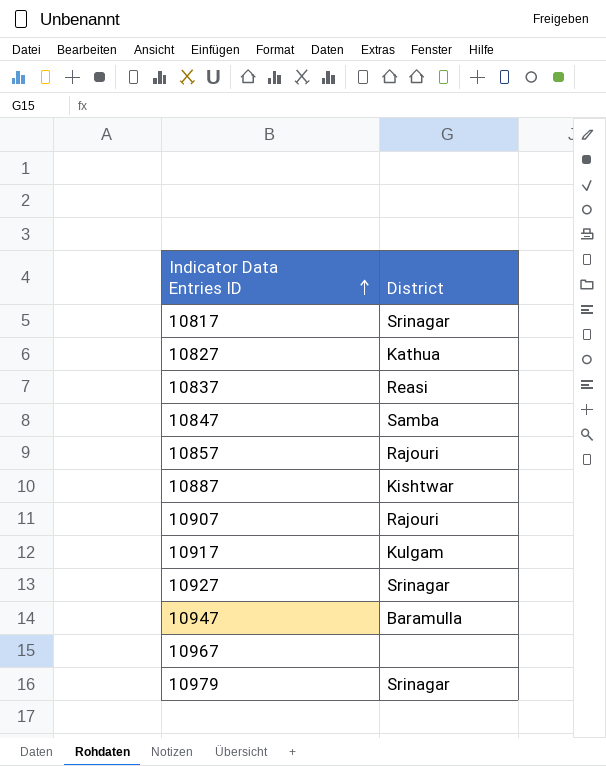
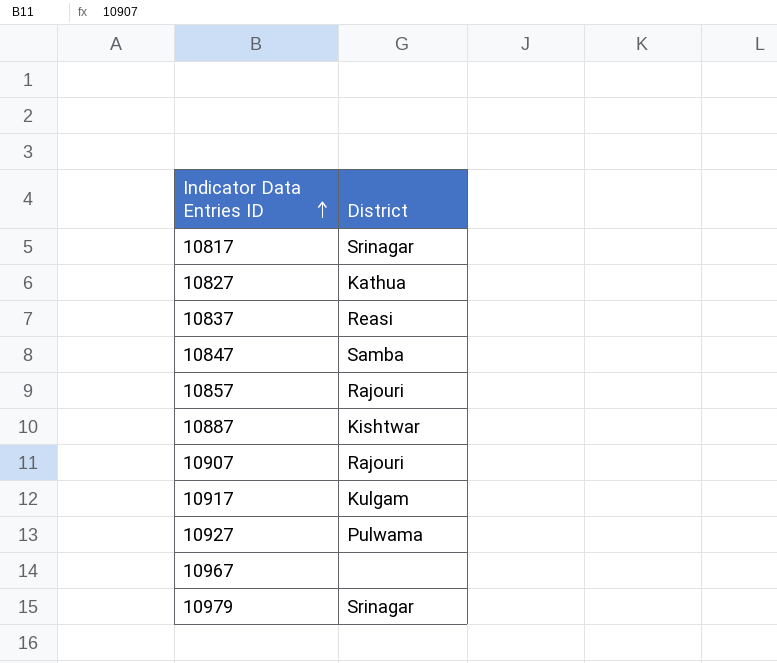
row 10947: Baramulla -> none
10927 | District: Srinagar -> Pulwama

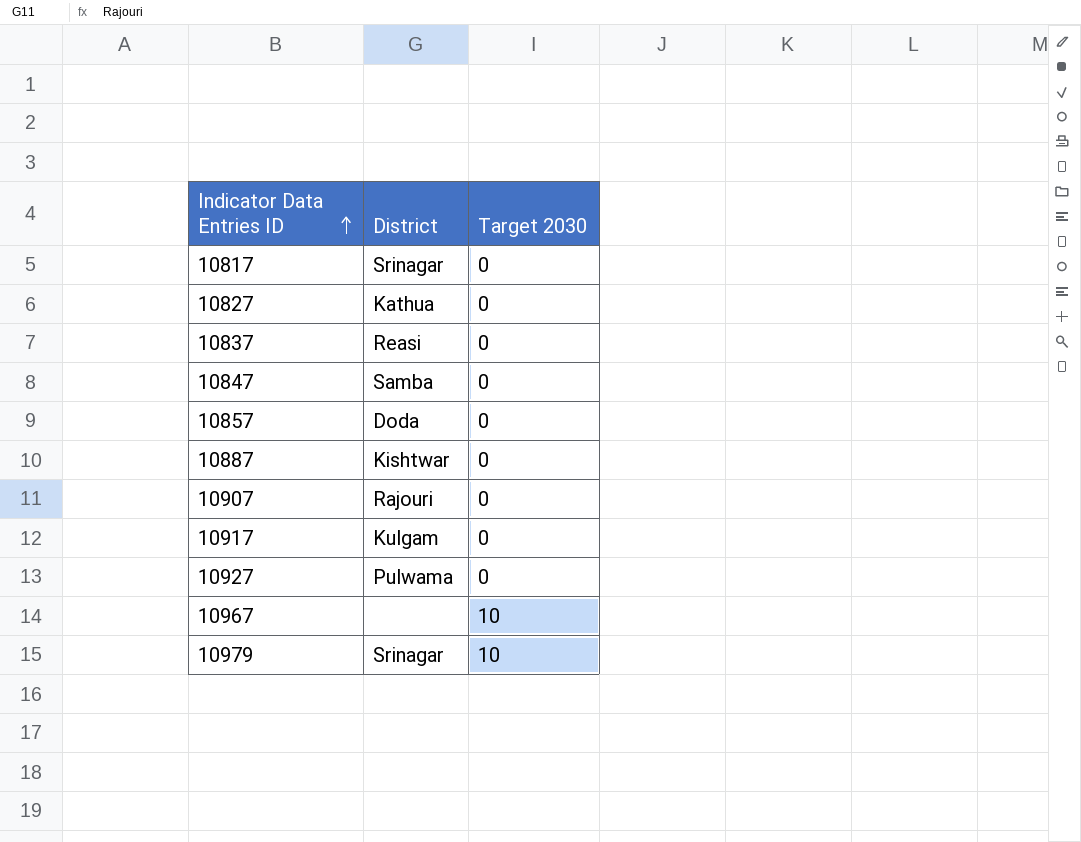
column Target 2030 | position: none -> 3
10857 | District: Rajouri -> Doda

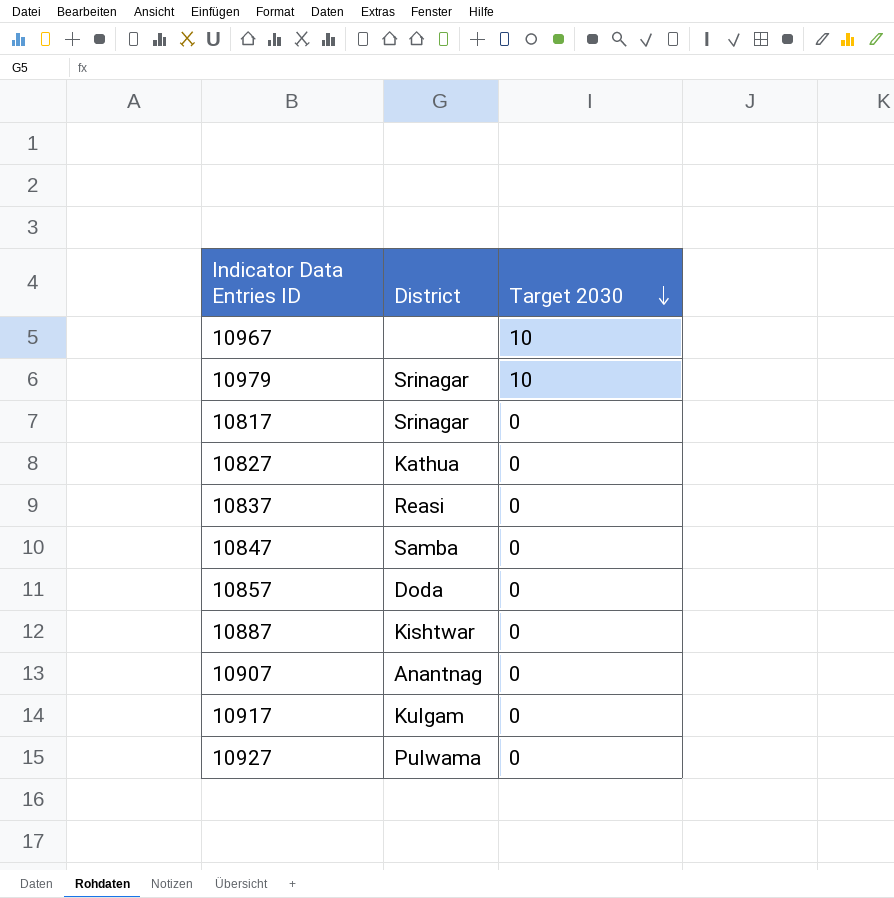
row order: Indicator Data Entries ID ascending -> Target 2030 descending
10907 | District: Rajouri -> Anantnag

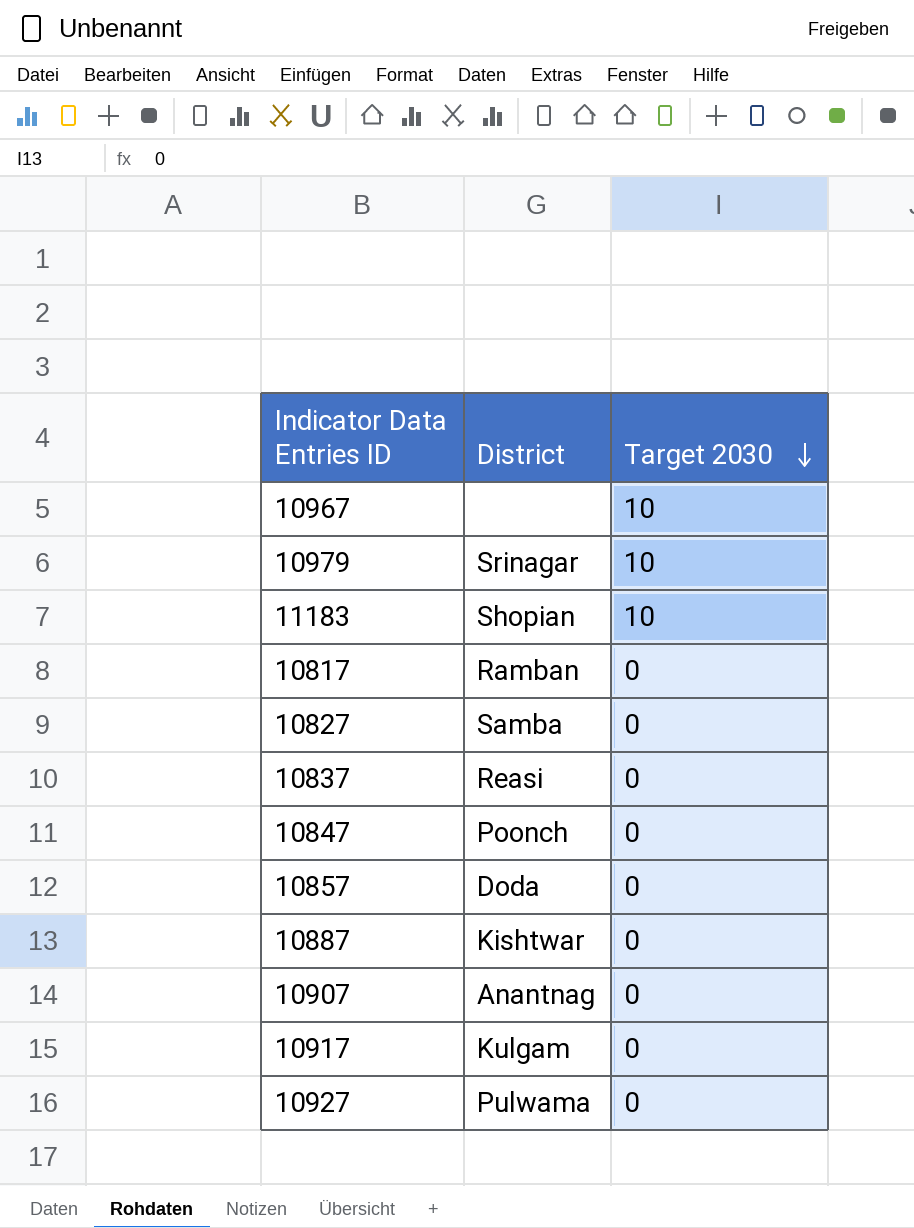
row 11183: none -> Shopian | 10
10817 | District: Srinagar -> Ramban
10827 | District: Kathua -> Samba
10847 | District: Samba -> Poonch

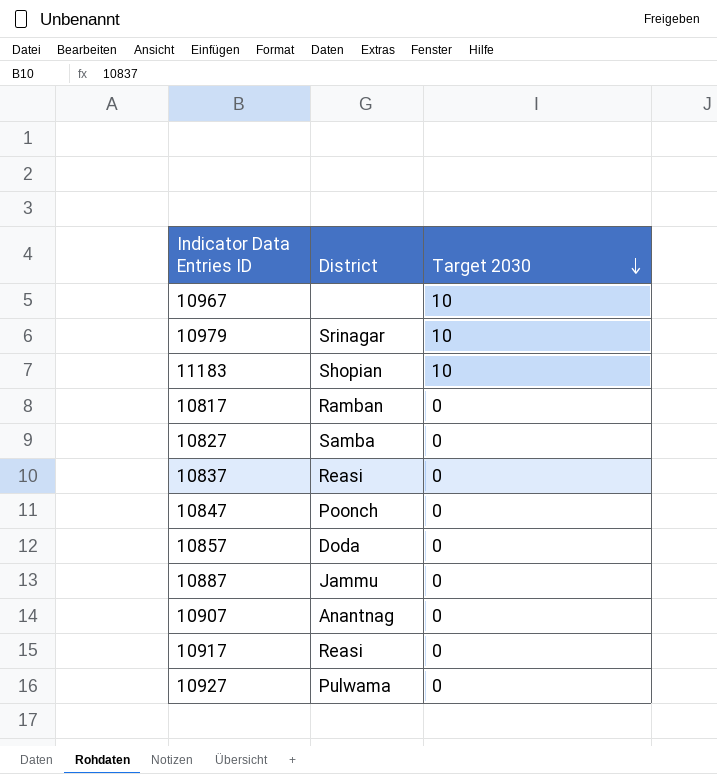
10887 | District: Kishtwar -> Jammu
10917 | District: Kulgam -> Reasi

